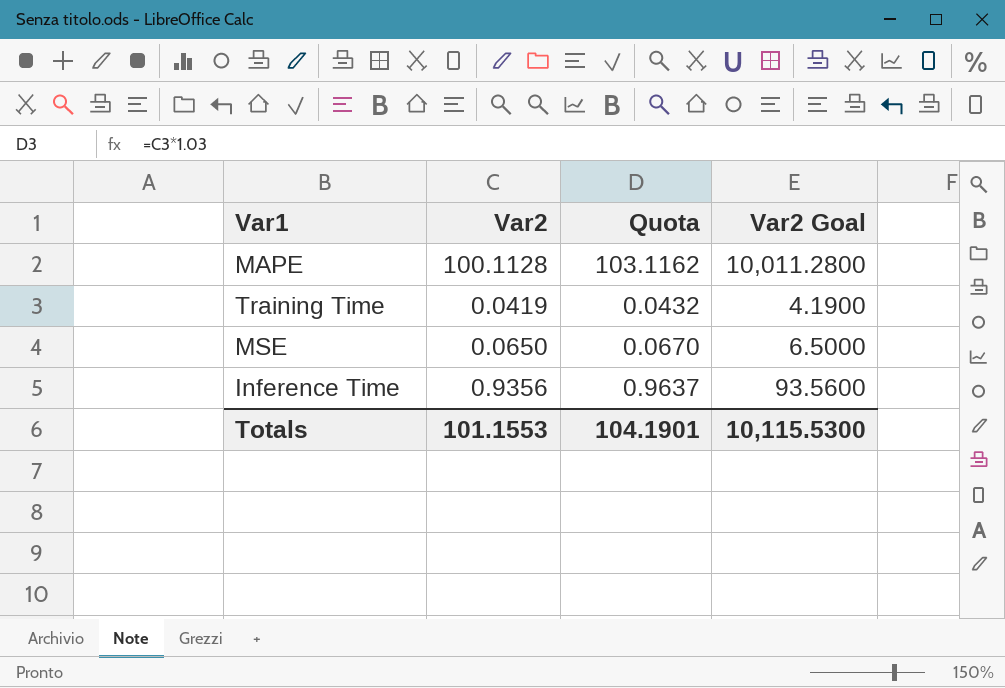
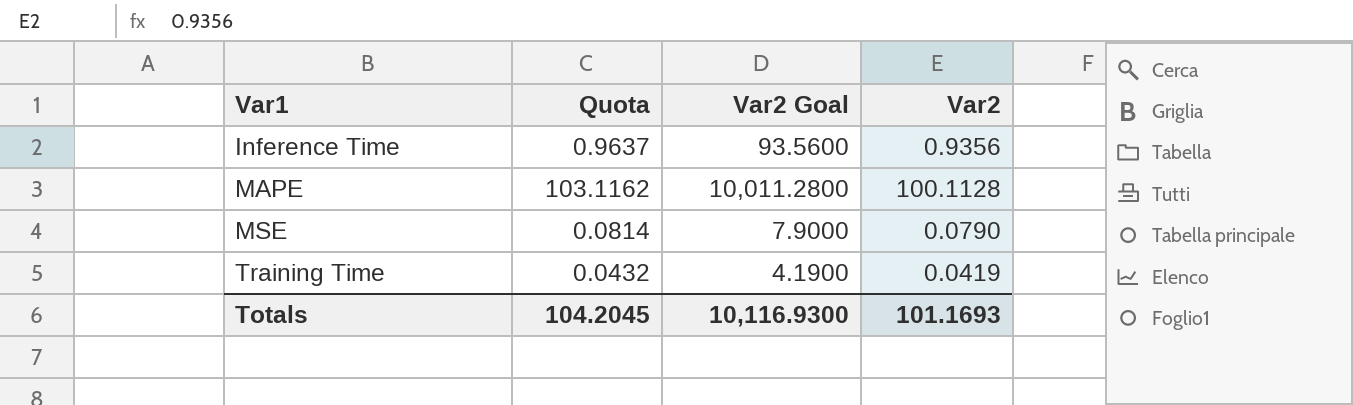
row order: none -> Var1 ascending
column Var2 | position: 2 -> 4
MSE | Quota: 0.0670 -> 0.0814
MSE | Var2 Goal: 6.5000 -> 7.9000
MSE | Var2: 0.0650 -> 0.0790
Totals | Quota: 104.1901 -> 104.2045
Totals | Var2 Goal: 10,115.5300 -> 10,116.9300
Totals | Var2: 101.1553 -> 101.1693

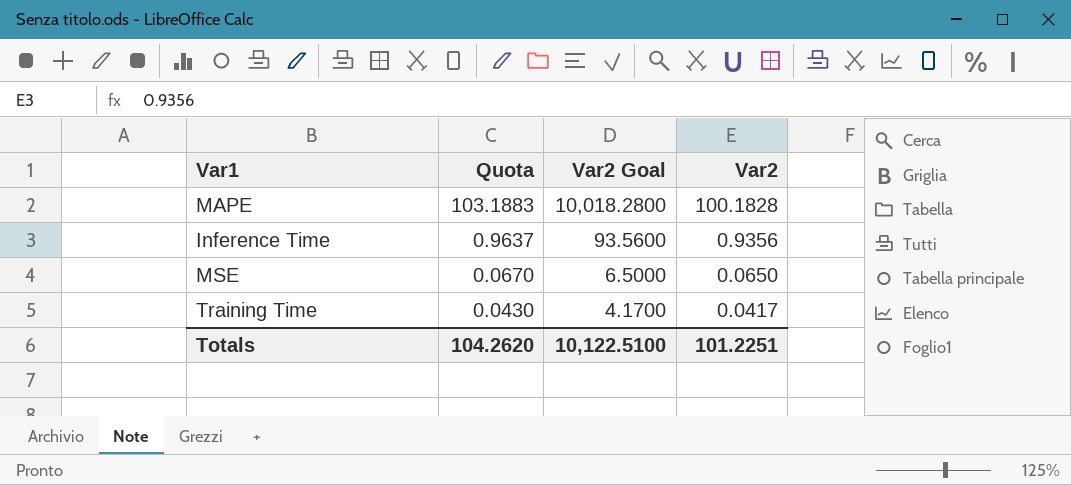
row order: Var1 ascending -> Quota descending
MAPE | Quota: 103.1162 -> 103.1883
MAPE | Var2 Goal: 10,011.2800 -> 10,018.2800
MAPE | Var2: 100.1128 -> 100.1828
MSE | Quota: 0.0814 -> 0.0670
MSE | Var2 Goal: 7.9000 -> 6.5000
MSE | Var2: 0.0790 -> 0.0650
Training Time | Quota: 0.0432 -> 0.0430
Training Time | Var2 Goal: 4.1900 -> 4.1700
Training Time | Var2: 0.0419 -> 0.0417
Totals | Quota: 104.2045 -> 104.2620
Totals | Var2 Goal: 10,116.9300 -> 10,122.5100
Totals | Var2: 101.1693 -> 101.2251

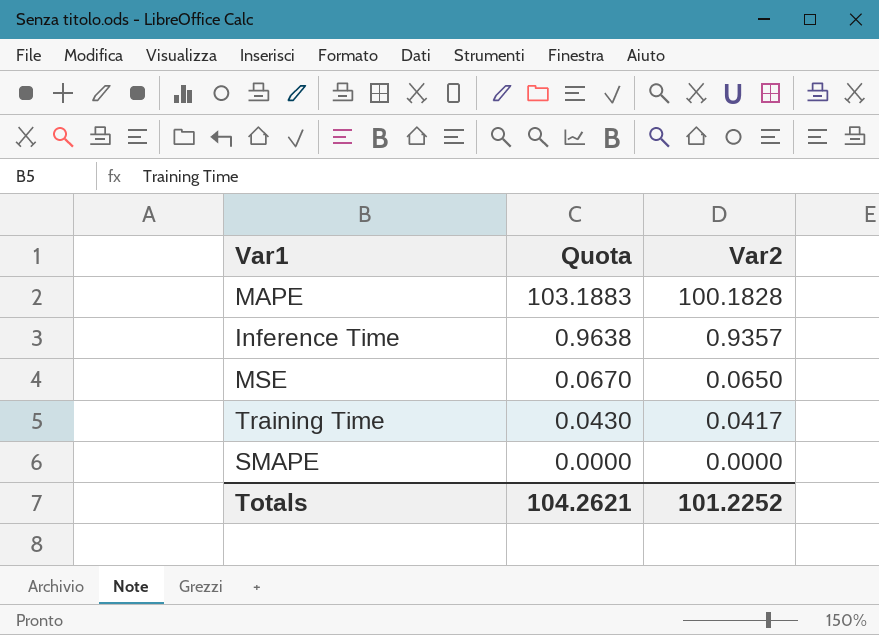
column Var2 Goal | formula: [Var2] * 100 -> none
Inference Time | Quota: 0.9637 -> 0.9638
Inference Time | Var2: 0.9356 -> 0.9357
row SMAPE: none -> 0.0000 | 0.0000
Totals | Quota: 104.2620 -> 104.2621
Totals | Var2: 101.2251 -> 101.2252

